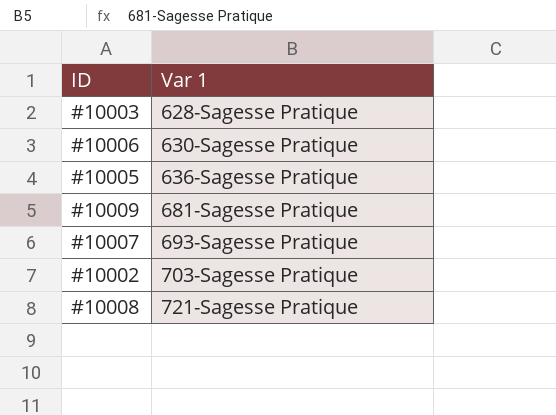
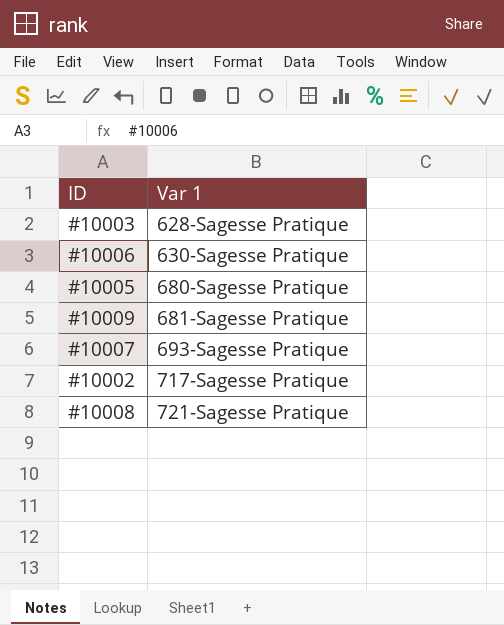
#10005 | Var 1: 636-Sagesse Pratique -> 680-Sagesse Pratique
#10002 | Var 1: 703-Sagesse Pratique -> 717-Sagesse Pratique

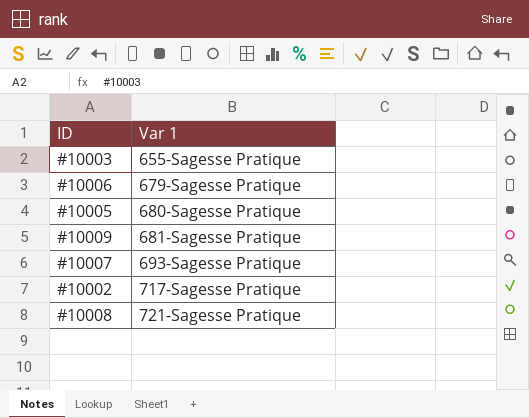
#10003 | Var 1: 628-Sagesse Pratique -> 655-Sagesse Pratique
#10006 | Var 1: 630-Sagesse Pratique -> 679-Sagesse Pratique

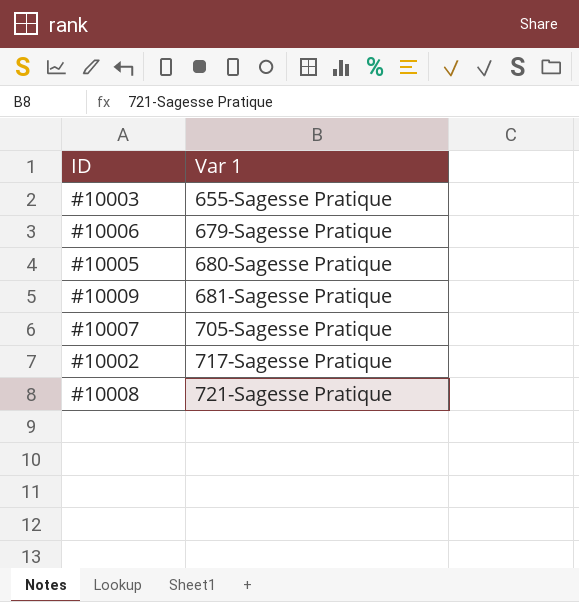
#10007 | Var 1: 693-Sagesse Pratique -> 705-Sagesse Pratique

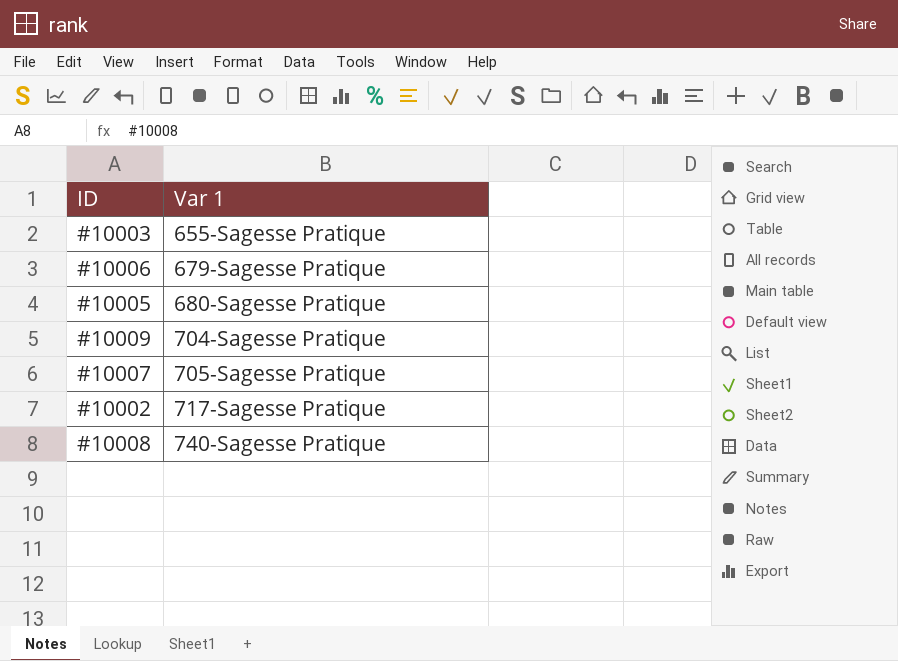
#10009 | Var 1: 681-Sagesse Pratique -> 704-Sagesse Pratique
#10008 | Var 1: 721-Sagesse Pratique -> 740-Sagesse Pratique

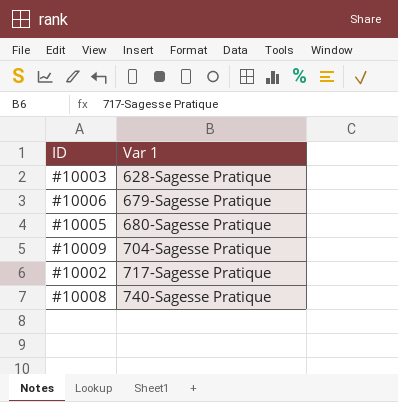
row #10007: 705-Sagesse Pratique -> none
#10003 | Var 1: 655-Sagesse Pratique -> 628-Sagesse Pratique

